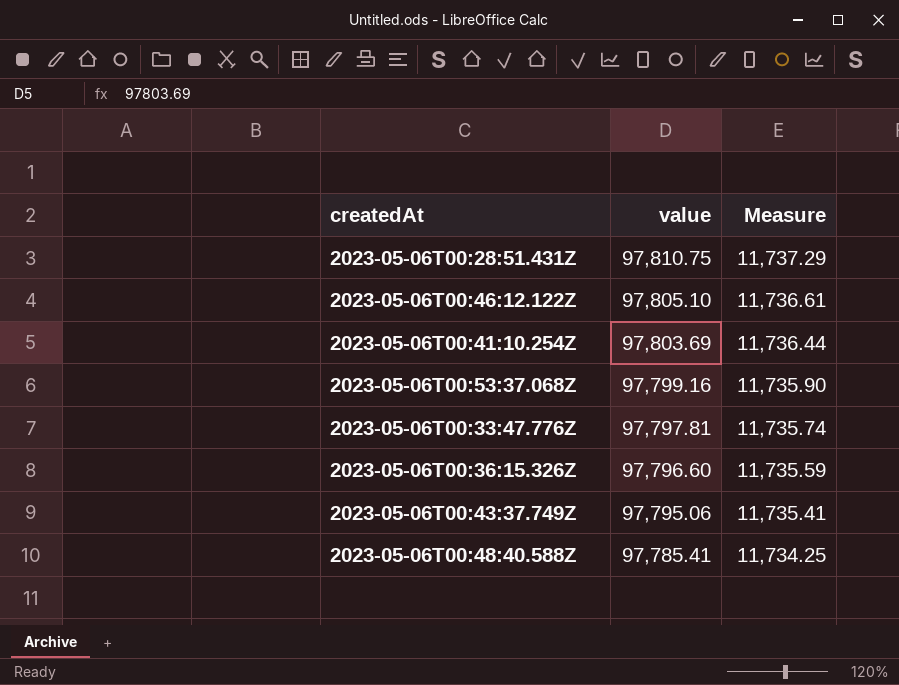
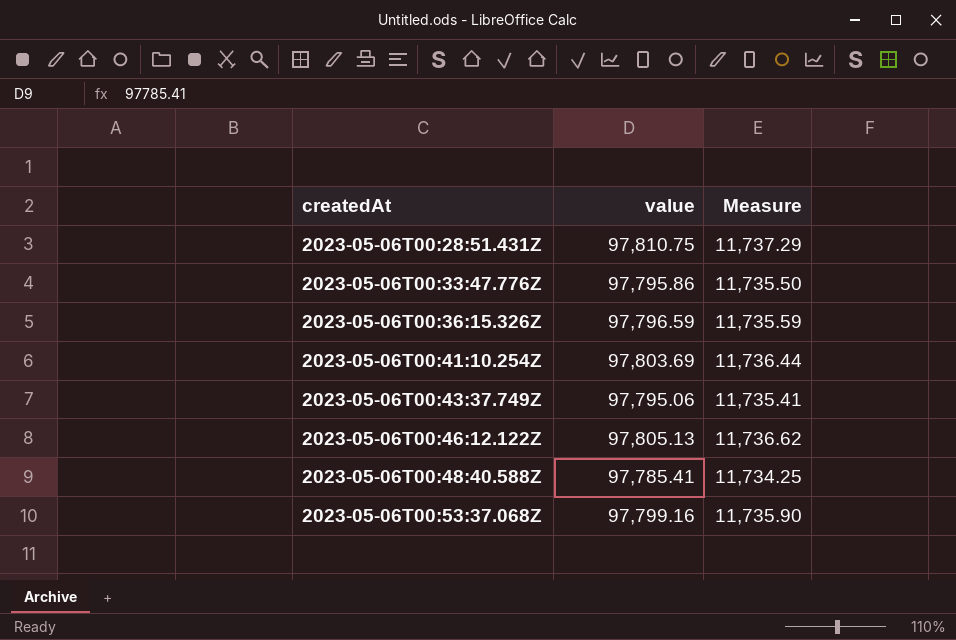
row order: value descending -> createdAt ascending
2023-05-06T00:33:47.776Z | value: 97,797.81 -> 97,795.86
2023-05-06T00:33:47.776Z | Measure: 11,735.74 -> 11,735.50
2023-05-06T00:36:15.326Z | value: 97,796.60 -> 97,796.59
2023-05-06T00:46:12.122Z | value: 97,805.10 -> 97,805.13
2023-05-06T00:46:12.122Z | Measure: 11,736.61 -> 11,736.62

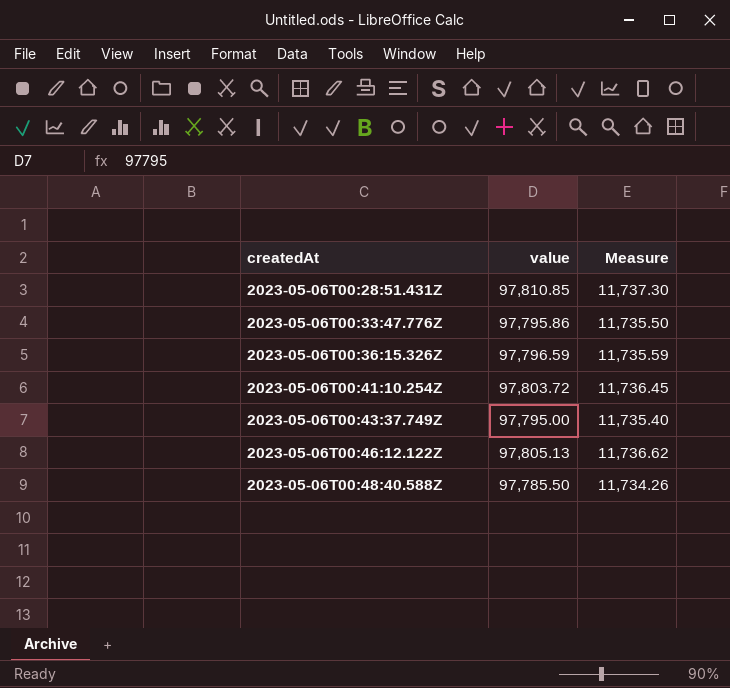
row 2023-05-06T00:53:37.068Z: 97,799.16 | 11,735.90 -> none
2023-05-06T00:28:51.431Z | value: 97,810.75 -> 97,810.85
2023-05-06T00:28:51.431Z | Measure: 11,737.29 -> 11,737.30
2023-05-06T00:41:10.254Z | value: 97,803.69 -> 97,803.72
2023-05-06T00:41:10.254Z | Measure: 11,736.44 -> 11,736.45
2023-05-06T00:43:37.749Z | value: 97,795.06 -> 97,795.00
2023-05-06T00:43:37.749Z | Measure: 11,735.41 -> 11,735.40
2023-05-06T00:48:40.588Z | value: 97,785.41 -> 97,785.50
2023-05-06T00:48:40.588Z | Measure: 11,734.25 -> 11,734.26

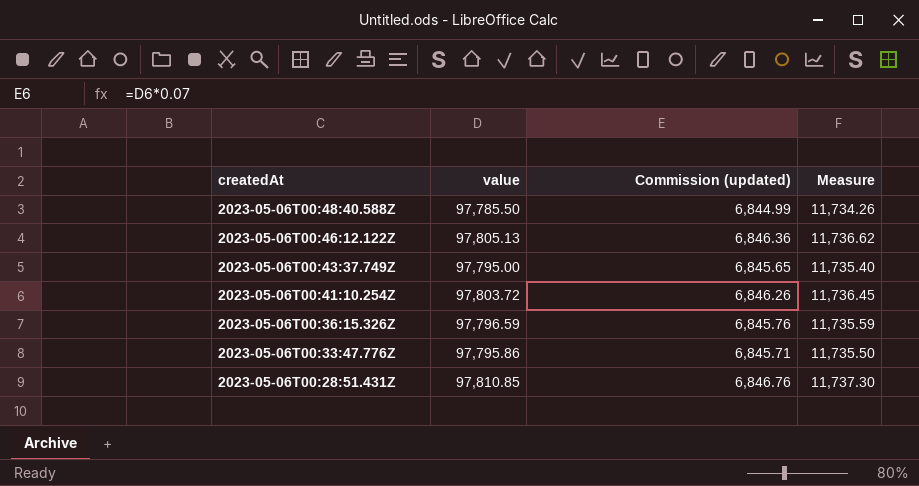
row order: createdAt ascending -> createdAt descending
column Commission (updated) | formula: none -> [value] * 0.07

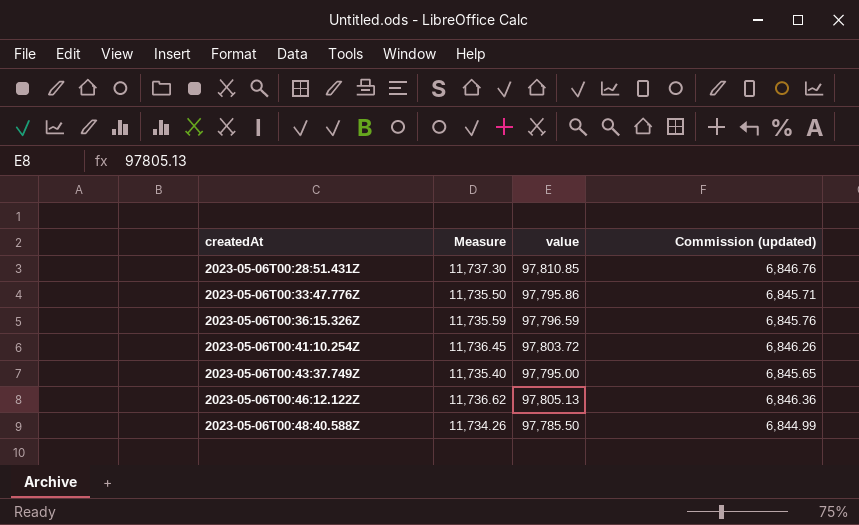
row order: createdAt descending -> createdAt ascending
column Measure | position: 4 -> 2

